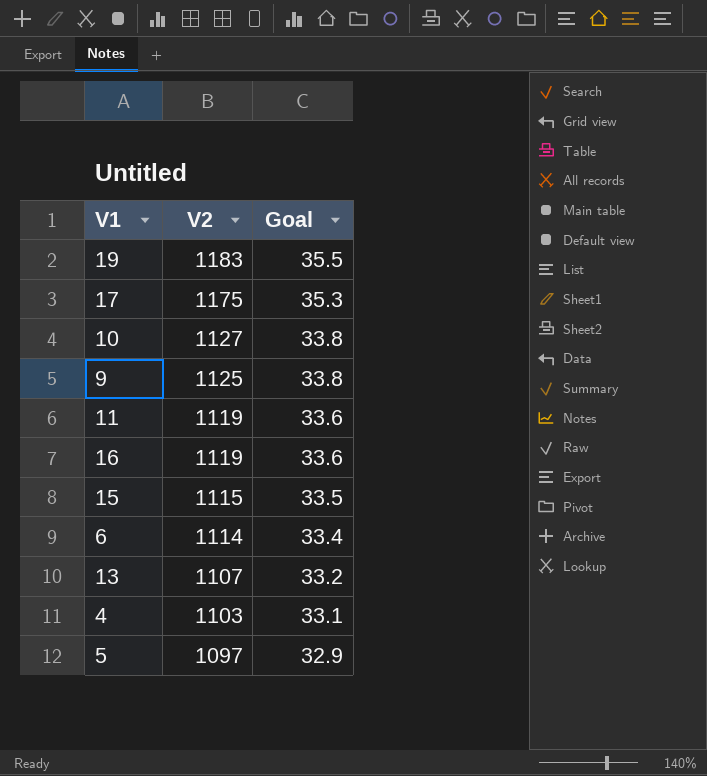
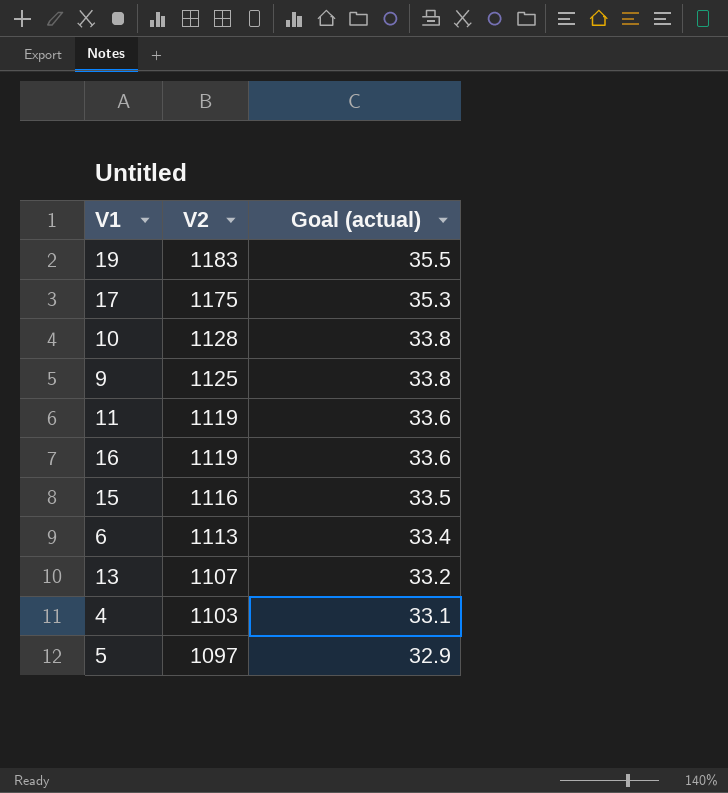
column name: Goal -> Goal (actual)
10 | V2: 1127 -> 1128
15 | V2: 1115 -> 1116
6 | V2: 1114 -> 1113

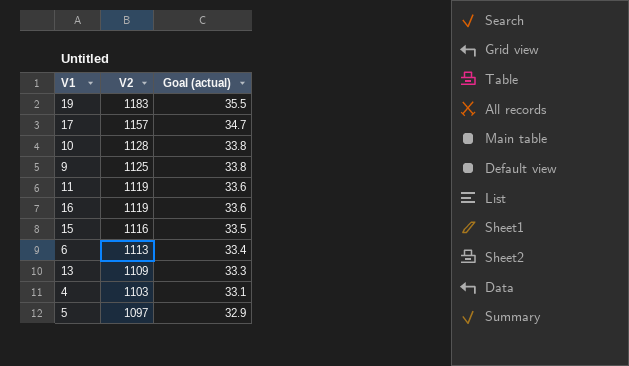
17 | V2: 1175 -> 1157
17 | Goal (actual): 35.3 -> 34.7
13 | V2: 1107 -> 1109
13 | Goal (actual): 33.2 -> 33.3

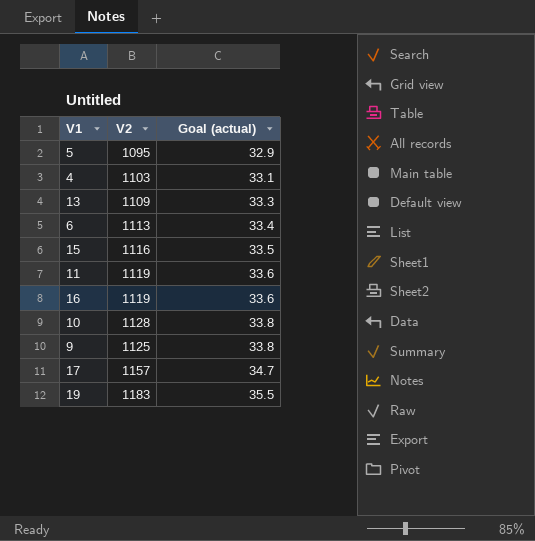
row order: V2 descending -> Goal (actual) ascending
5 | V2: 1097 -> 1095

